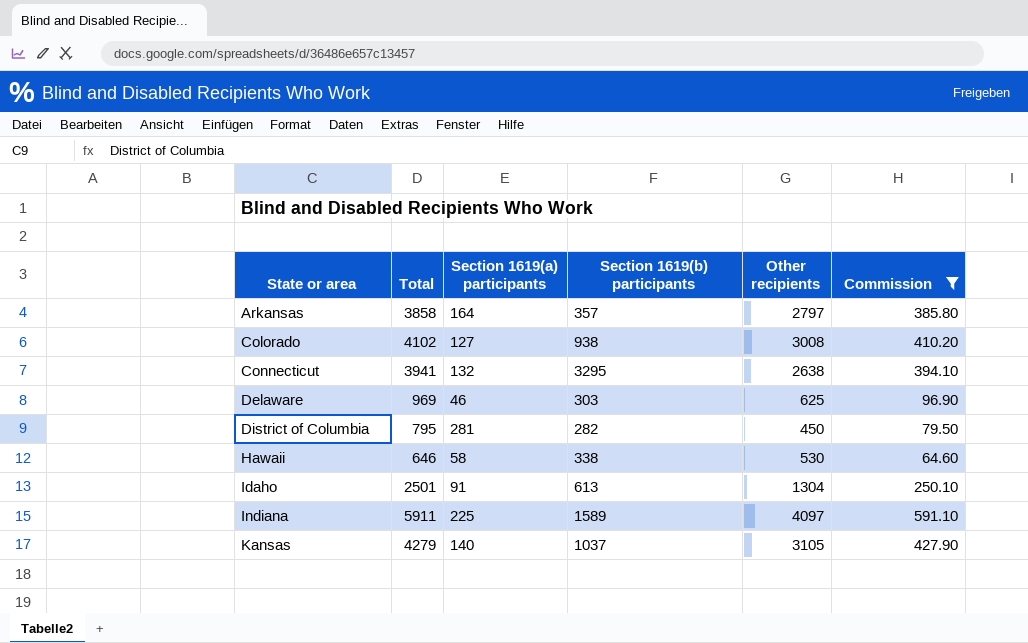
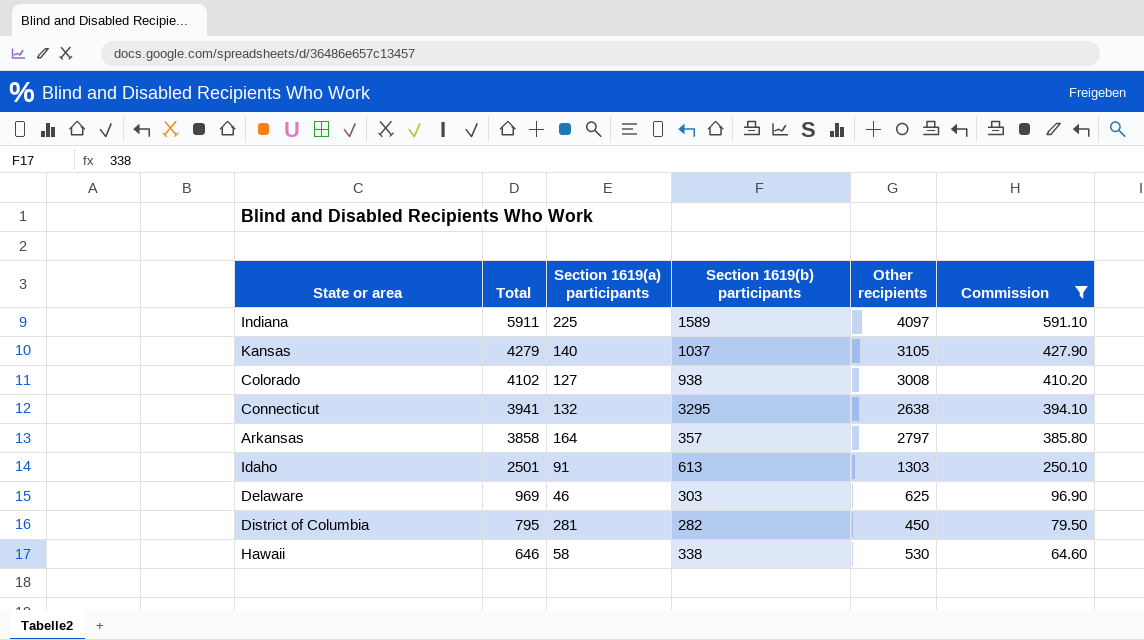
row order: State or area ascending -> Total descending
Idaho | Other recipients: 1304 -> 1303

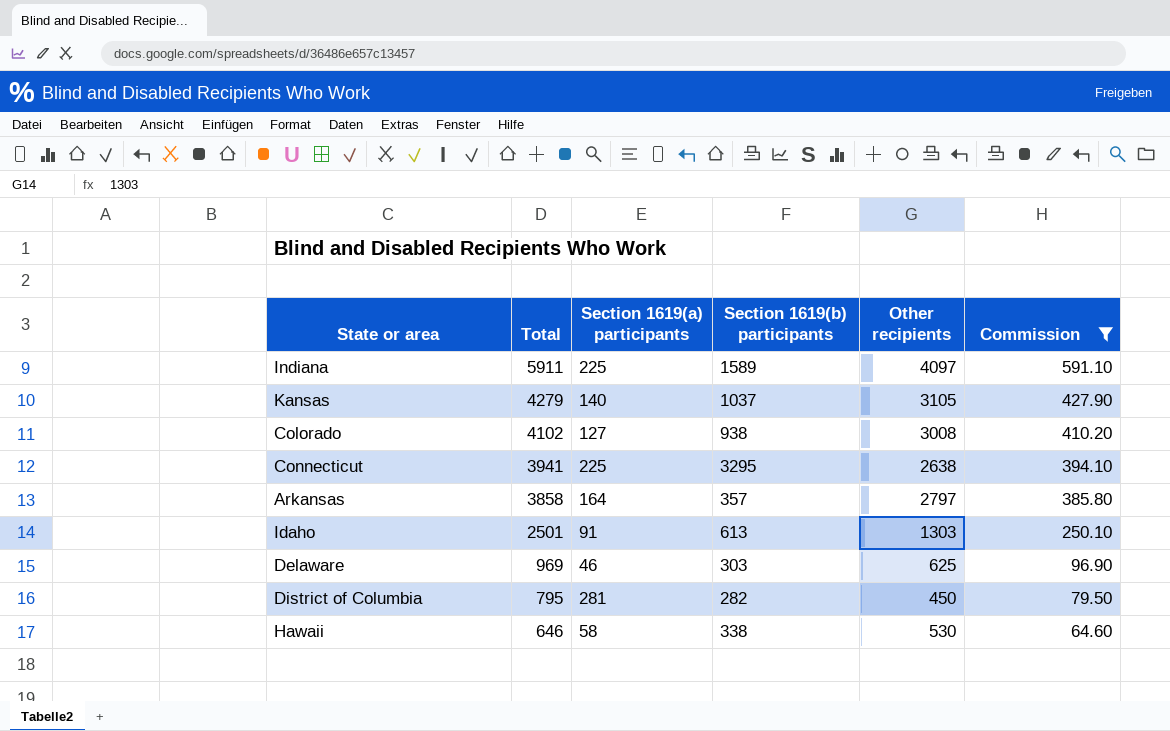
Connecticut | Section 1619(a) participants: 132 -> 225

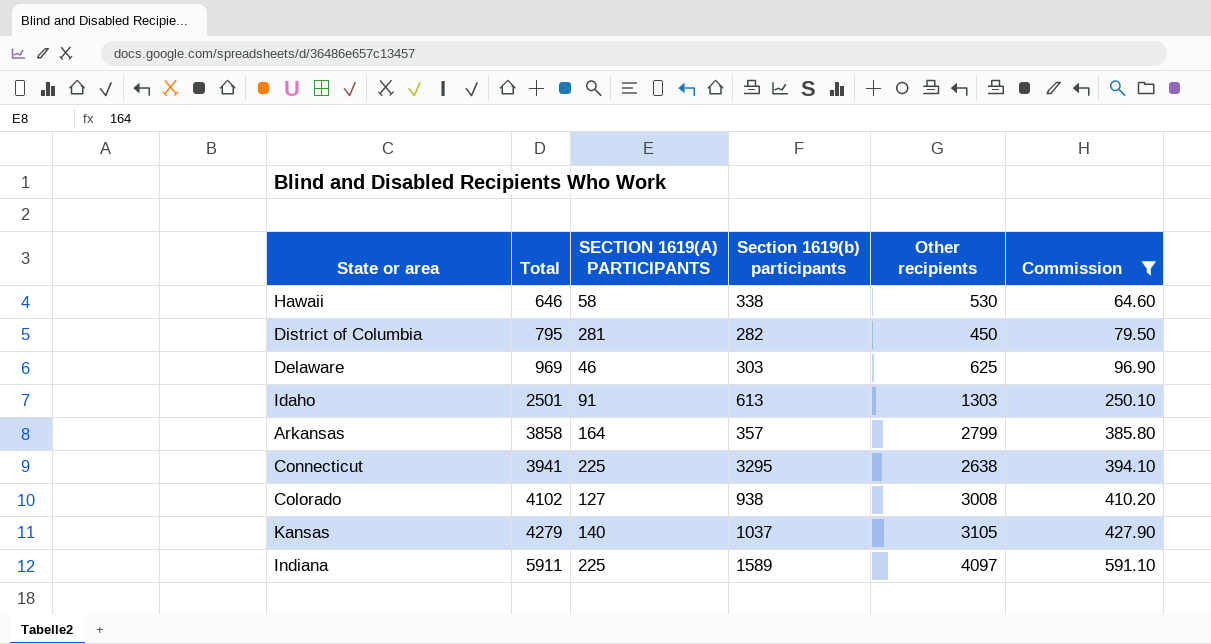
row order: Total descending -> Total ascending
column name: Section 1619(a) participants -> SECTION 1619(A) PARTICIPANTS
Arkansas | Other recipients: 2797 -> 2799

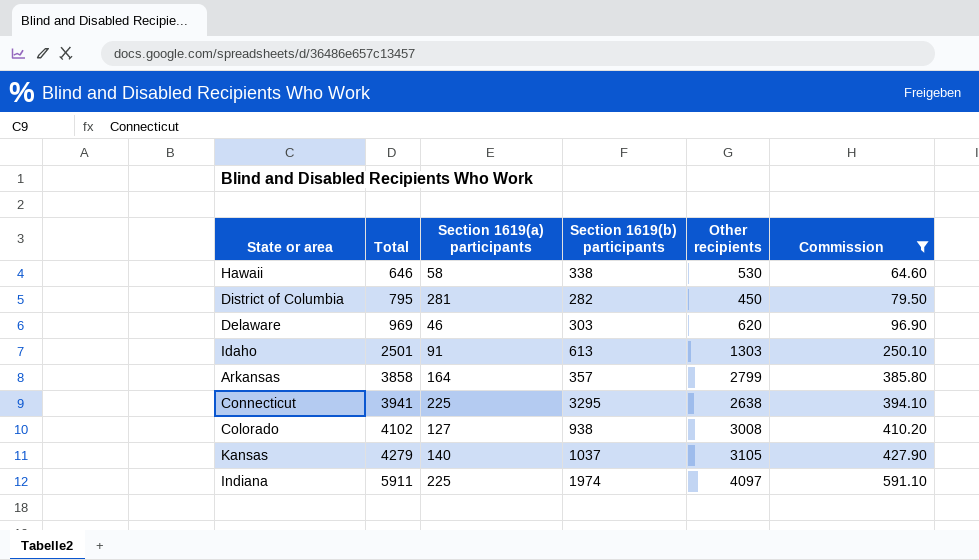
column name: SECTION 1619(A) PARTICIPANTS -> Section 1619(a) participants
Delaware | Other recipients: 625 -> 620
Indiana | Section 1619(b) participants: 1589 -> 1974

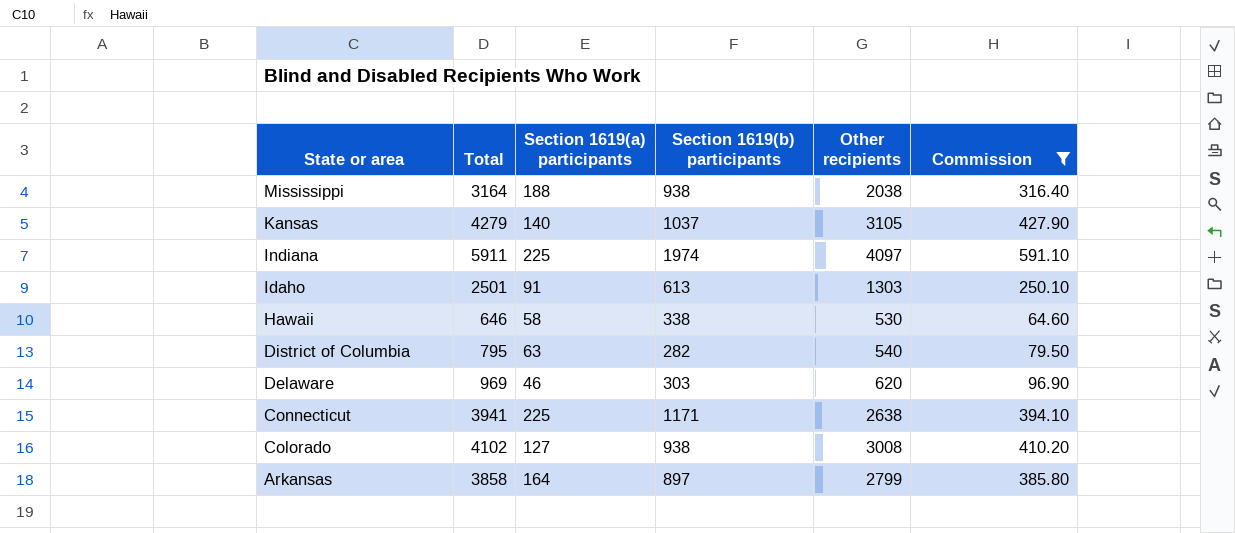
row order: Total ascending -> State or area descending
row Mississippi: none -> 3164 | 188 | 938 | 2038 | 316.40
District of Columbia | Section 1619(a) participants: 281 -> 63
District of Columbia | Other recipients: 450 -> 540
Connecticut | Section 1619(b) participants: 3295 -> 1171
Arkansas | Section 1619(b) participants: 357 -> 897

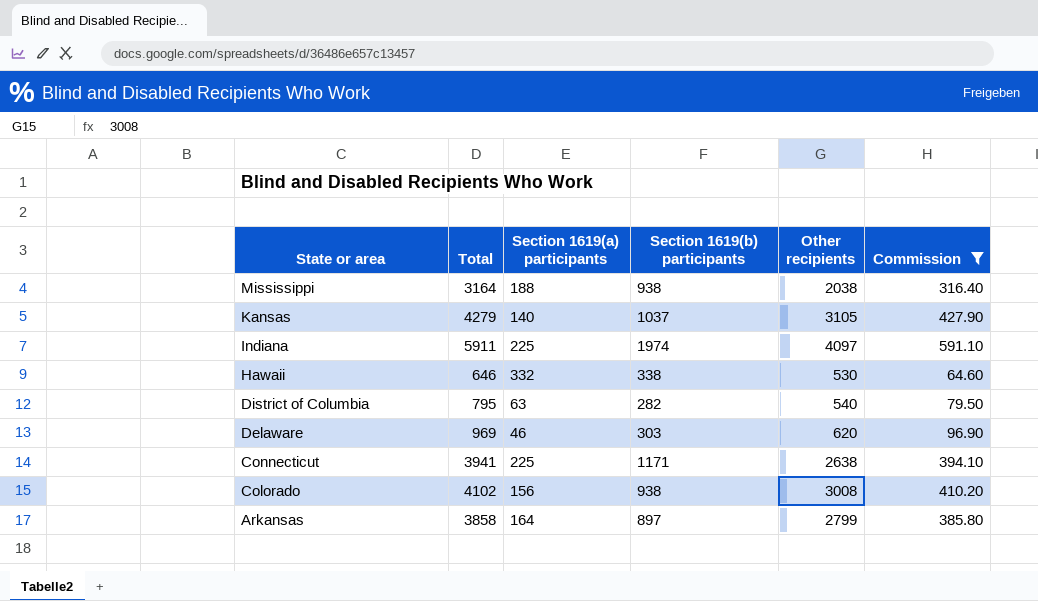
row Idaho: 2501 | 91 | 613 | 1303 | 250.10 -> none
Hawaii | Section 1619(a) participants: 58 -> 332
Colorado | Section 1619(a) participants: 127 -> 156

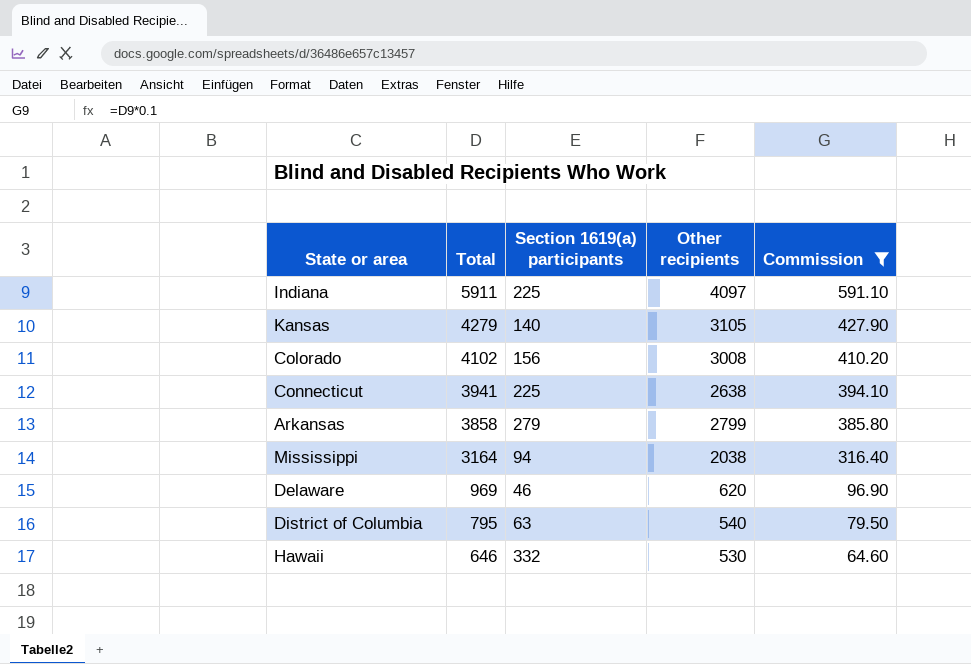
row order: State or area descending -> Total descending
column Section 1619(b) participants | position: 4 -> none
Arkansas | Section 1619(a) participants: 164 -> 279
Mississippi | Section 1619(a) participants: 188 -> 94

